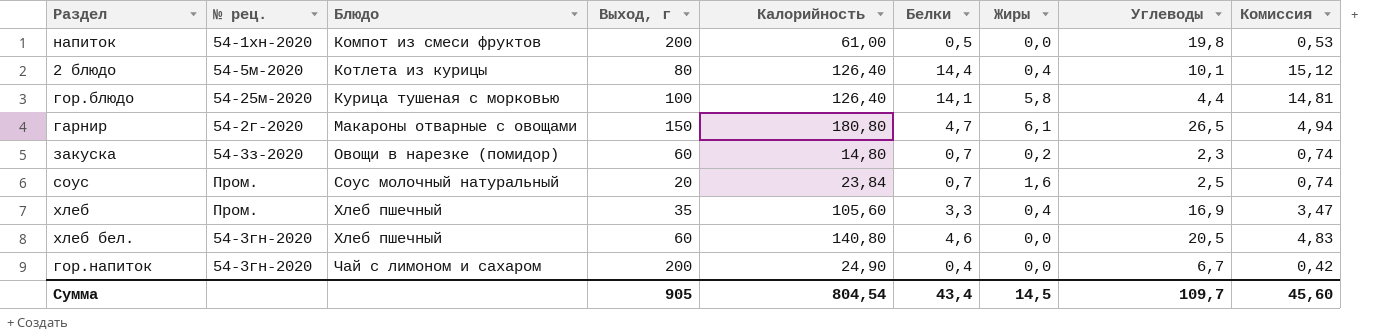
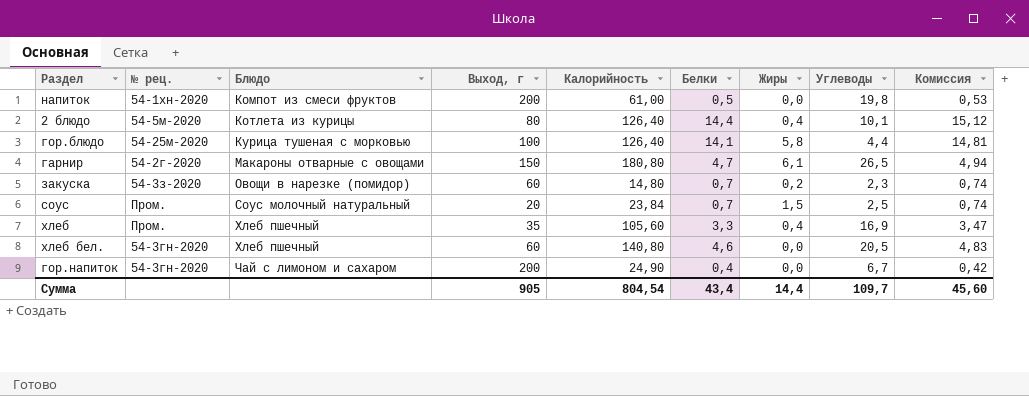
соус | Жиры: 1,6 -> 1,5
Сумма | Жиры: 14,5 -> 14,4

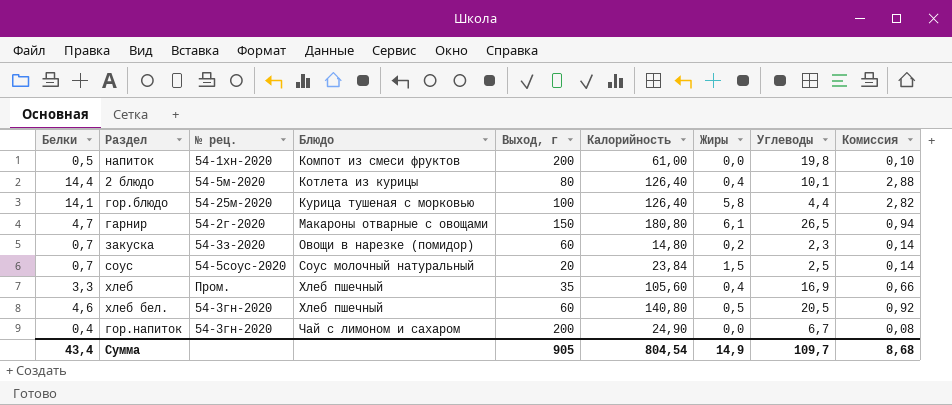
column Белки | position: 6 -> 1
column Комиссия | formula: [Белки] * 1,05 -> [Белки] * 0,2
соус | № рец.: Пром. -> 54-5соус-2020
хлеб бел. | Жиры: 0,0 -> 0,5
Сумма | Жиры: 14,4 -> 14,9
Сумма | Комиссия: 45,60 -> 8,68

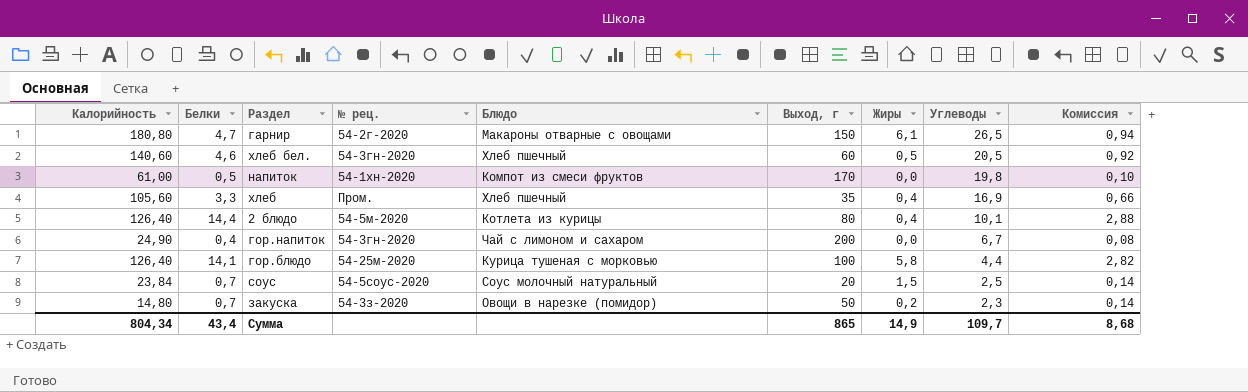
row order: Блюдо ascending -> Углеводы descending
column Калорийность | position: 6 -> 1
хлеб бел. | Калорийность: 140,80 -> 140,60
напиток | Выход, г: 200 -> 170
закуска | Выход, г: 60 -> 50
Сумма | Калорийность: 804,54 -> 804,34
Сумма | Выход, г: 905 -> 865

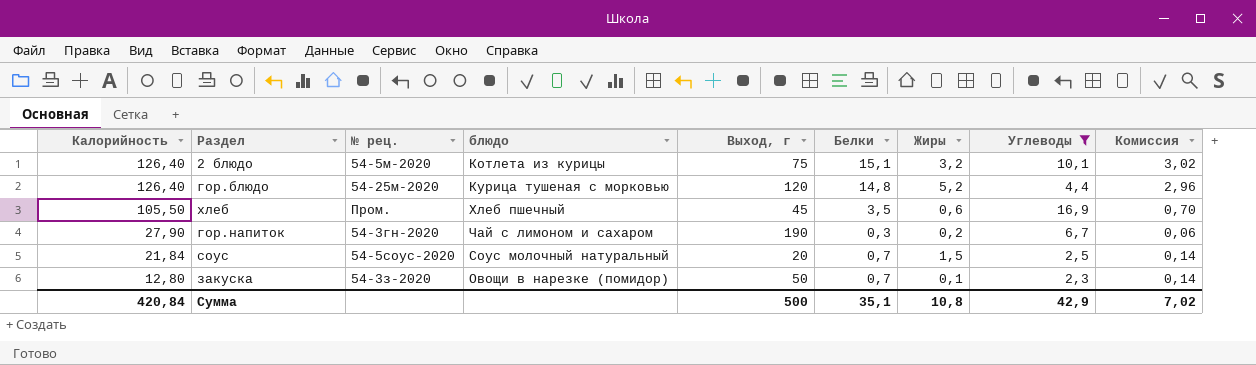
filter: none -> Углеводы <= 16,9
row order: Углеводы descending -> Калорийность descending
column name: Блюдо -> блюдо
column Белки | position: 2 -> 6
2 блюдо | Выход, г: 80 -> 75
2 блюдо | Белки: 14,4 -> 15,1
2 блюдо | Жиры: 0,4 -> 3,2
2 блюдо | Комиссия: 2,88 -> 3,02
гор.блюдо | Выход, г: 100 -> 120
гор.блюдо | Белки: 14,1 -> 14,8
гор.блюдо | Жиры: 5,8 -> 5,2
гор.блюдо | Комиссия: 2,82 -> 2,96
хлеб | Калорийность: 105,60 -> 105,50
хлеб | Выход, г: 35 -> 45
хлеб | Белки: 3,3 -> 3,5
хлеб | Жиры: 0,4 -> 0,6
хлеб | Комиссия: 0,66 -> 0,70
гор.напиток | Калорийность: 24,90 -> 27,90
гор.напиток | Выход, г: 200 -> 190
гор.напиток | Белки: 0,4 -> 0,3
гор.напиток | Жиры: 0,0 -> 0,2
гор.напиток | Комиссия: 0,08 -> 0,06
соус | Калорийность: 23,84 -> 21,84
закуска | Калорийность: 14,80 -> 12,80
закуска | Жиры: 0,2 -> 0,1
Сумма | Калорийность: 804,34 -> 420,84
Сумма | Выход, г: 865 -> 500
Сумма | Белки: 43,4 -> 35,1
Сумма | Жиры: 14,9 -> 10,8
Сумма | Углеводы: 109,7 -> 42,9
Сумма | Комиссия: 8,68 -> 7,02

